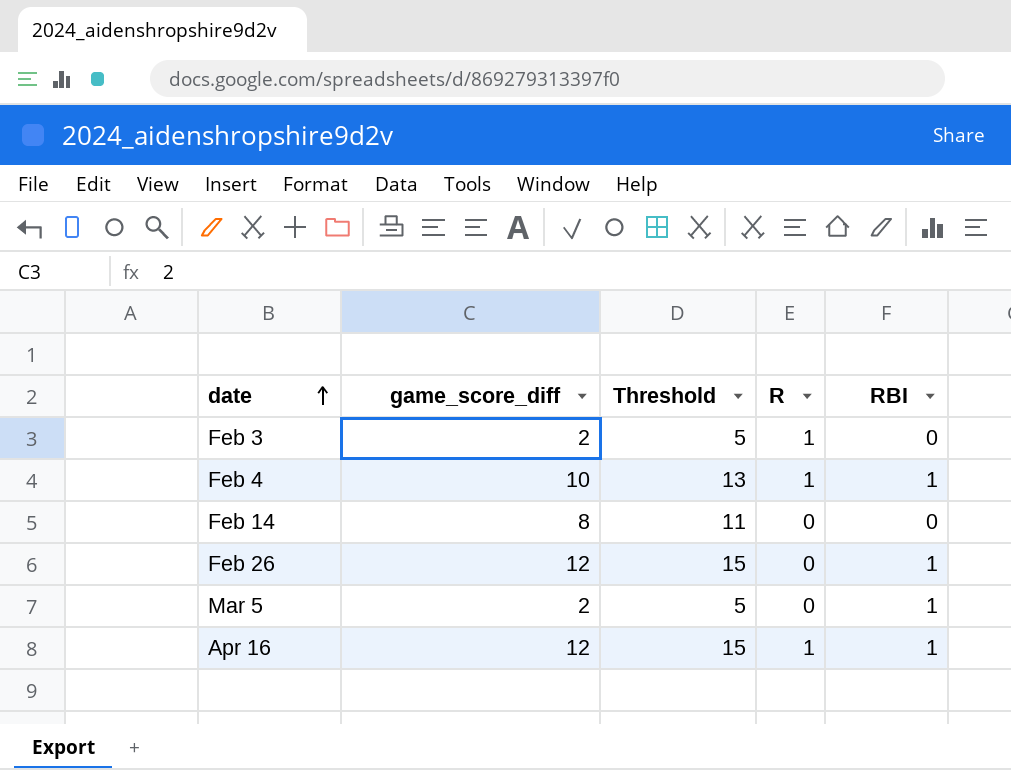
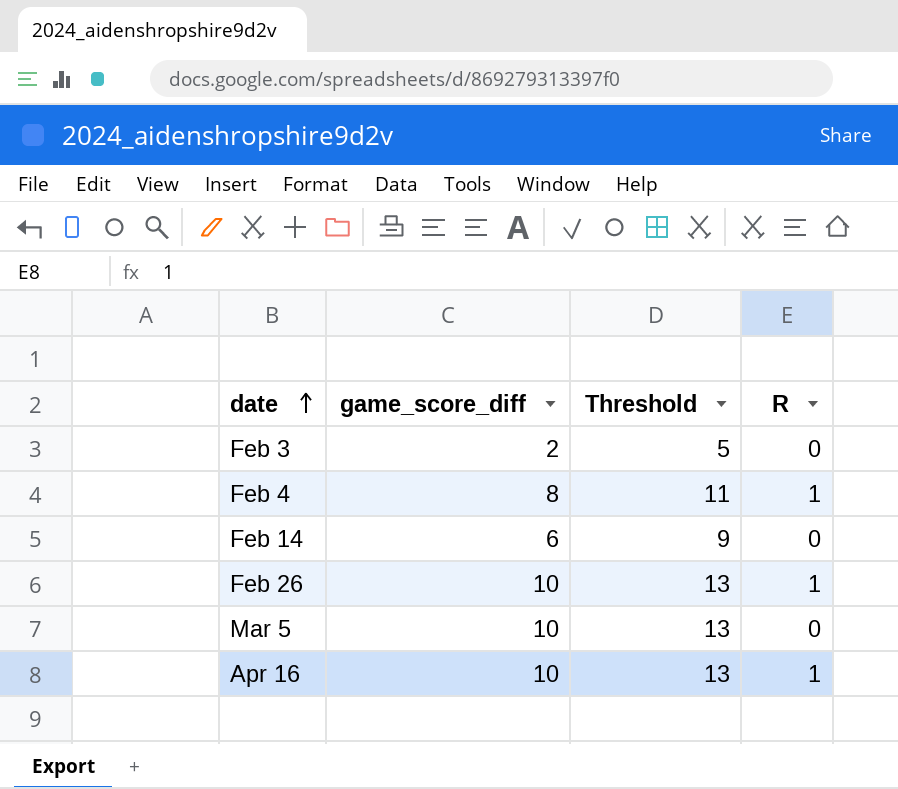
column RBI | position: 5 -> none
Feb 3 | R: 1 -> 0
Feb 4 | game_score_diff: 10 -> 8
Feb 4 | Threshold: 13 -> 11
Feb 14 | game_score_diff: 8 -> 6
Feb 14 | Threshold: 11 -> 9
Feb 26 | game_score_diff: 12 -> 10
Feb 26 | Threshold: 15 -> 13
Feb 26 | R: 0 -> 1
Mar 5 | game_score_diff: 2 -> 10
Mar 5 | Threshold: 5 -> 13
Apr 16 | game_score_diff: 12 -> 10
Apr 16 | Threshold: 15 -> 13

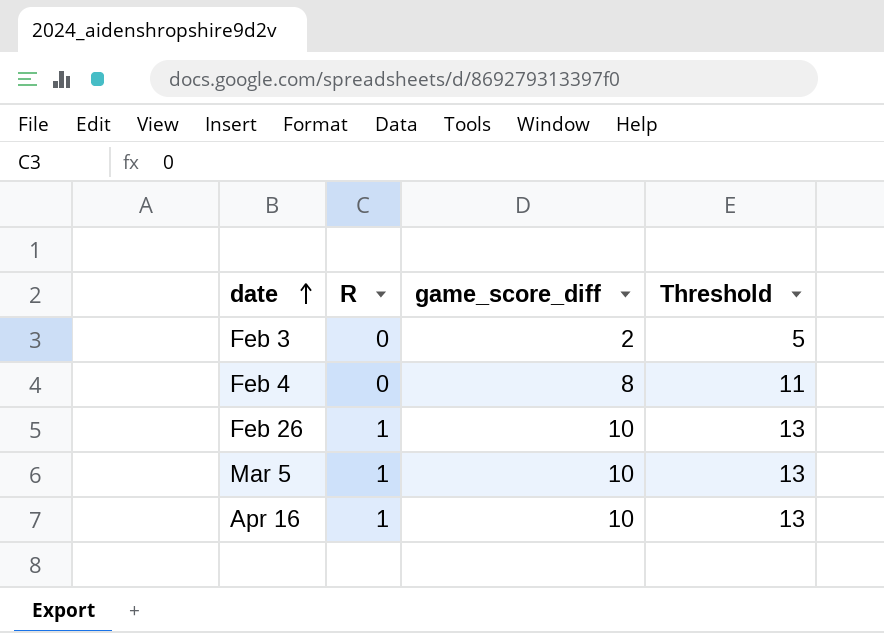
column R | position: 4 -> 2
row Feb 14: 6 | 9 | 0 -> none
Feb 4 | R: 1 -> 0
Mar 5 | R: 0 -> 1

